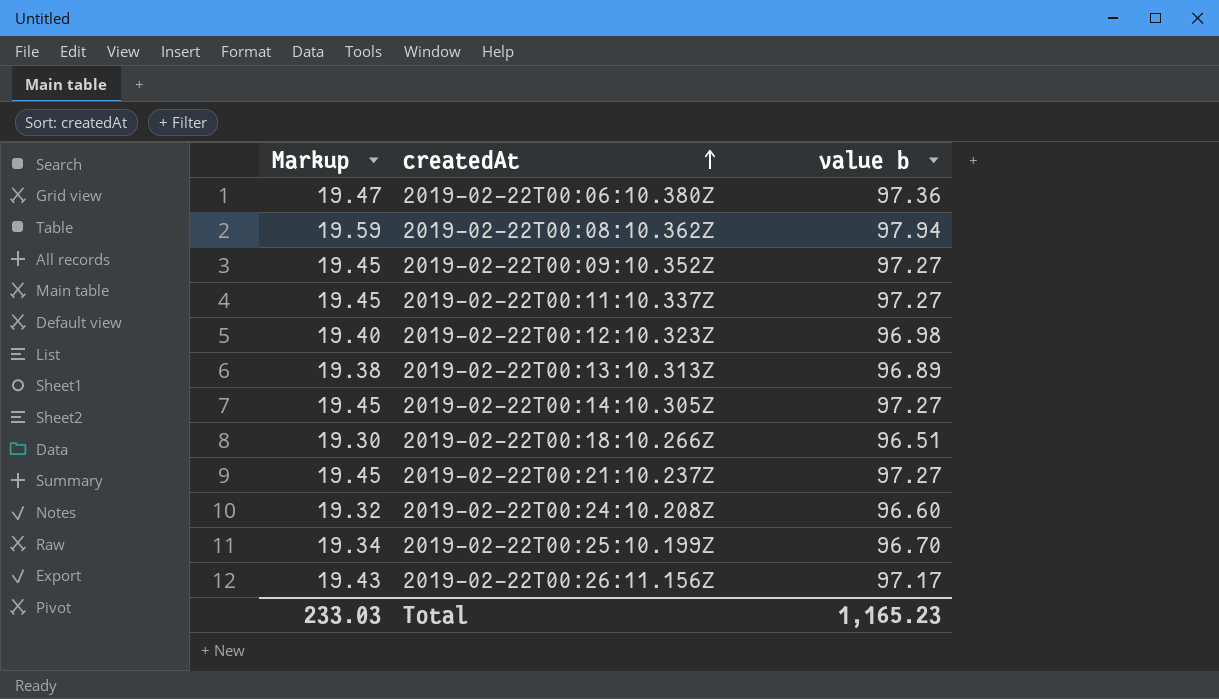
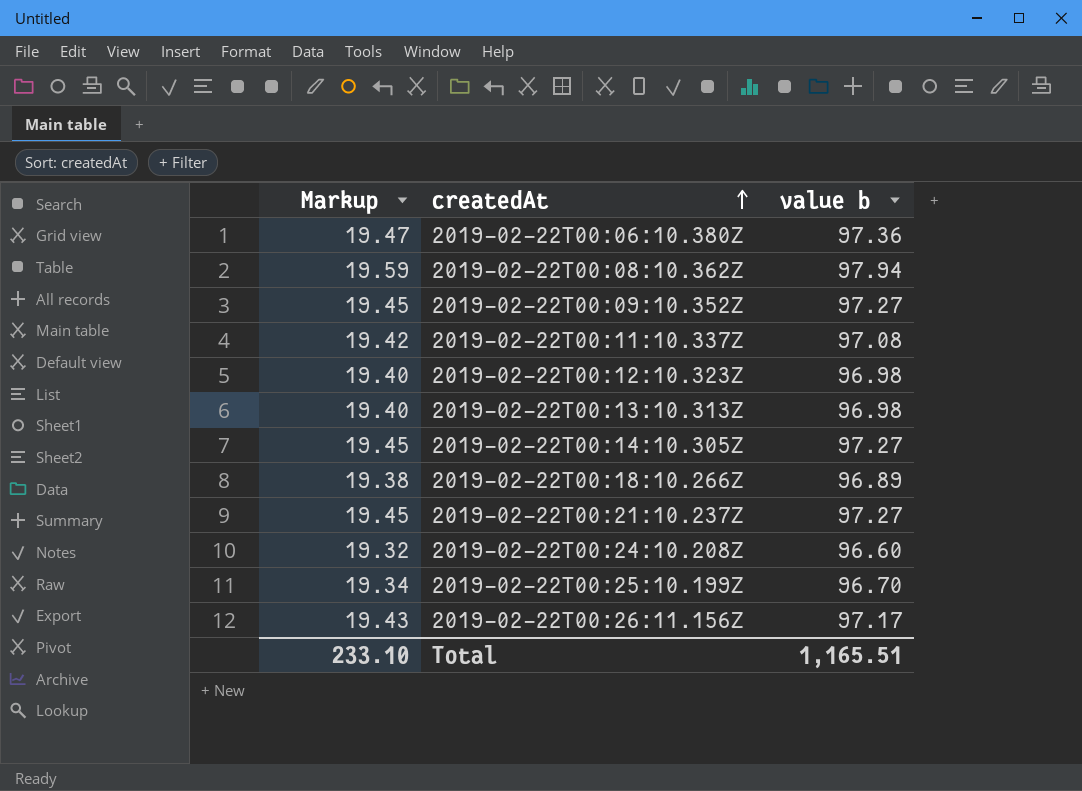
2019-02-22T00:11:10.337Z | Markup: 19.45 -> 19.42
2019-02-22T00:11:10.337Z | value b: 97.27 -> 97.08
2019-02-22T00:13:10.313Z | Markup: 19.38 -> 19.40
2019-02-22T00:13:10.313Z | value b: 96.89 -> 96.98
2019-02-22T00:18:10.266Z | Markup: 19.30 -> 19.38
2019-02-22T00:18:10.266Z | value b: 96.51 -> 96.89
Total | Markup: 233.03 -> 233.10
Total | value b: 1,165.23 -> 1,165.51

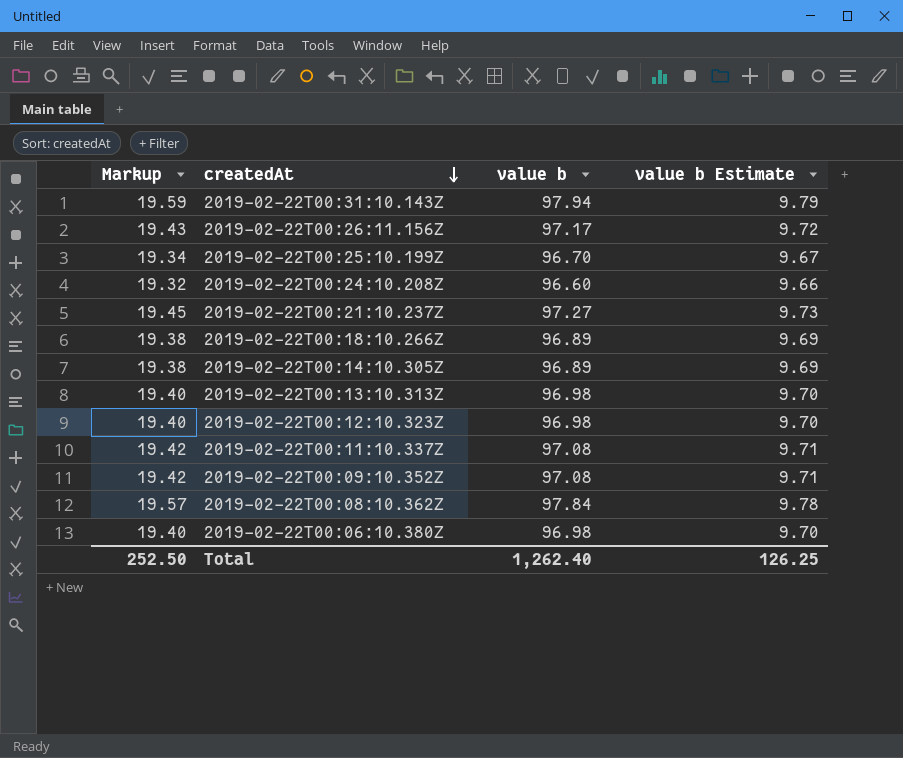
row order: createdAt ascending -> createdAt descending
column value b Estimate | formula: none -> [value b] * 0.1
row 2019-02-22T00:31:10.143Z: none -> 19.59 | 97.94 | 9.79
2019-02-22T00:14:10.305Z | Markup: 19.45 -> 19.38
2019-02-22T00:14:10.305Z | value b: 97.27 -> 96.89
2019-02-22T00:09:10.352Z | Markup: 19.45 -> 19.42
2019-02-22T00:09:10.352Z | value b: 97.27 -> 97.08
2019-02-22T00:08:10.362Z | Markup: 19.59 -> 19.57
2019-02-22T00:08:10.362Z | value b: 97.94 -> 97.84
2019-02-22T00:06:10.380Z | Markup: 19.47 -> 19.40
2019-02-22T00:06:10.380Z | value b: 97.36 -> 96.98
Total | Markup: 233.10 -> 252.50
Total | value b: 1,165.51 -> 1,262.40

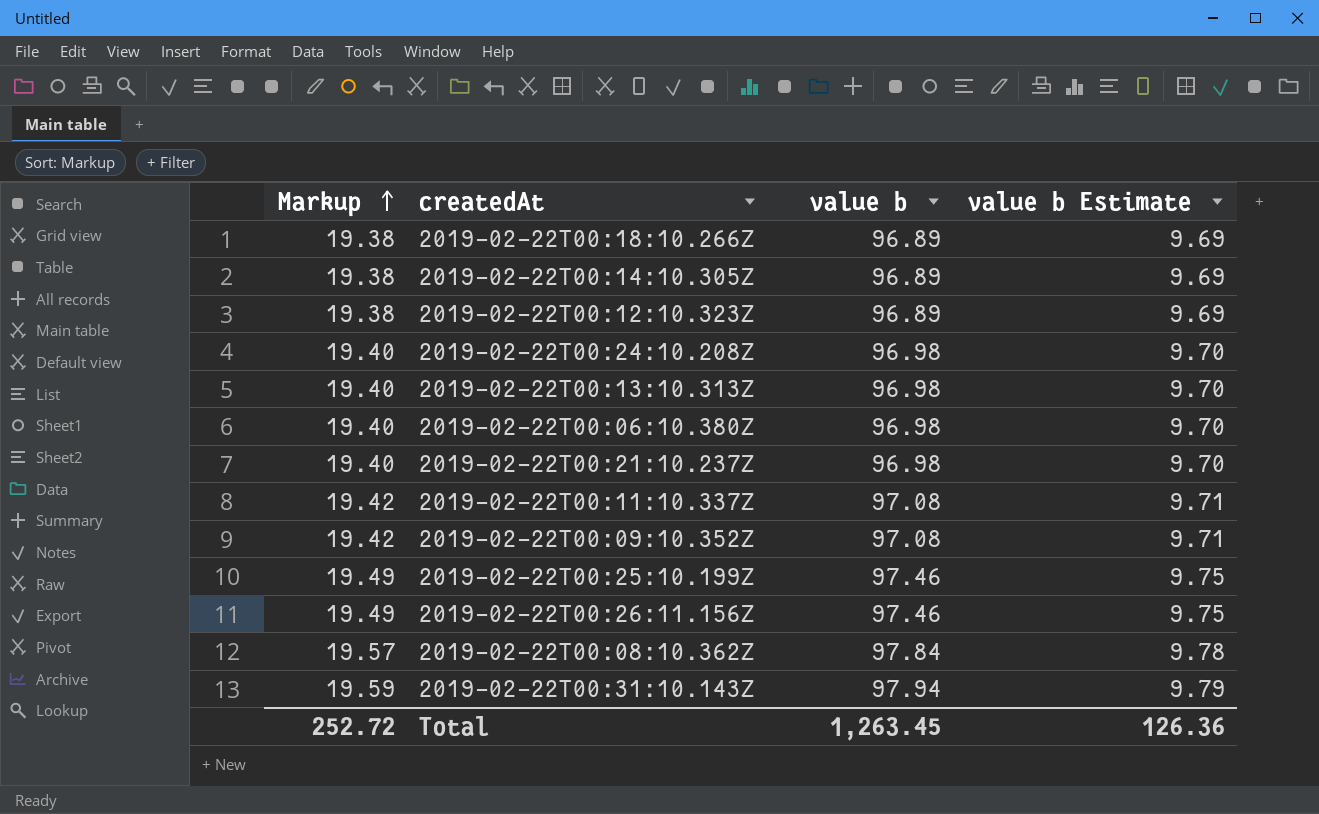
row order: createdAt descending -> Markup ascending
2019-02-22T00:12:10.323Z | Markup: 19.40 -> 19.38
2019-02-22T00:12:10.323Z | value b: 96.98 -> 96.89
2019-02-22T00:12:10.323Z | value b Estimate: 9.70 -> 9.69
2019-02-22T00:24:10.208Z | Markup: 19.32 -> 19.40
2019-02-22T00:24:10.208Z | value b: 96.60 -> 96.98
2019-02-22T00:24:10.208Z | value b Estimate: 9.66 -> 9.70
2019-02-22T00:21:10.237Z | Markup: 19.45 -> 19.40
2019-02-22T00:21:10.237Z | value b: 97.27 -> 96.98
2019-02-22T00:21:10.237Z | value b Estimate: 9.73 -> 9.70
2019-02-22T00:25:10.199Z | Markup: 19.34 -> 19.49
2019-02-22T00:25:10.199Z | value b: 96.70 -> 97.46
2019-02-22T00:25:10.199Z | value b Estimate: 9.67 -> 9.75
2019-02-22T00:26:11.156Z | Markup: 19.43 -> 19.49
2019-02-22T00:26:11.156Z | value b: 97.17 -> 97.46
2019-02-22T00:26:11.156Z | value b Estimate: 9.72 -> 9.75
Total | Markup: 252.50 -> 252.72
Total | value b: 1,262.40 -> 1,263.45
Total | value b Estimate: 126.25 -> 126.36

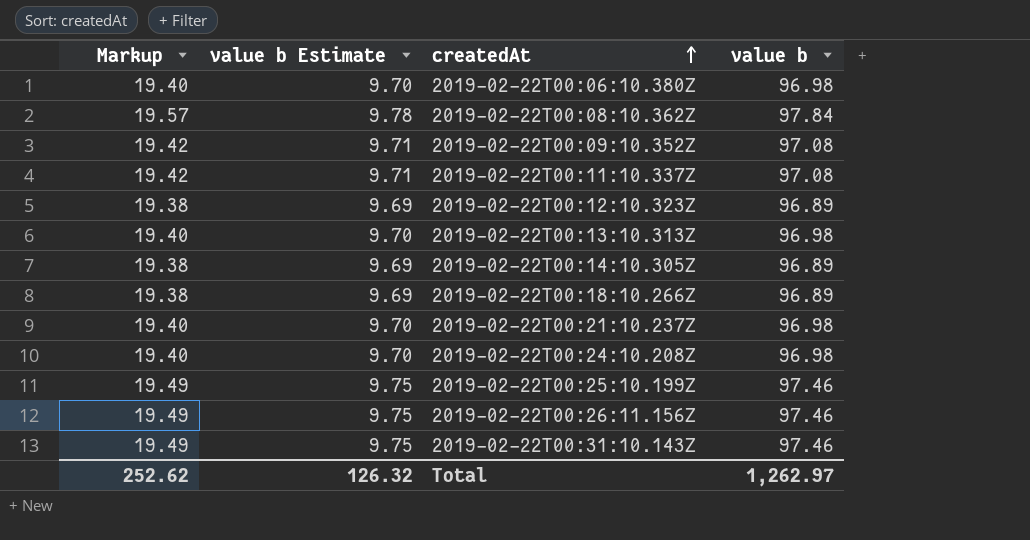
row order: Markup ascending -> createdAt ascending
column value b Estimate | position: 4 -> 2
2019-02-22T00:31:10.143Z | Markup: 19.59 -> 19.49
2019-02-22T00:31:10.143Z | value b Estimate: 9.79 -> 9.75
2019-02-22T00:31:10.143Z | value b: 97.94 -> 97.46
Total | Markup: 252.72 -> 252.62
Total | value b Estimate: 126.36 -> 126.32
Total | value b: 1,263.45 -> 1,262.97

